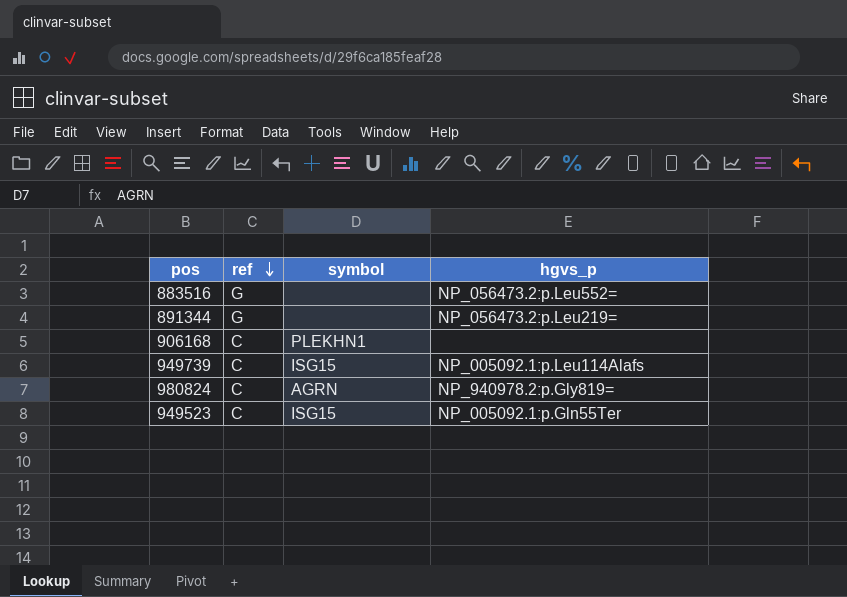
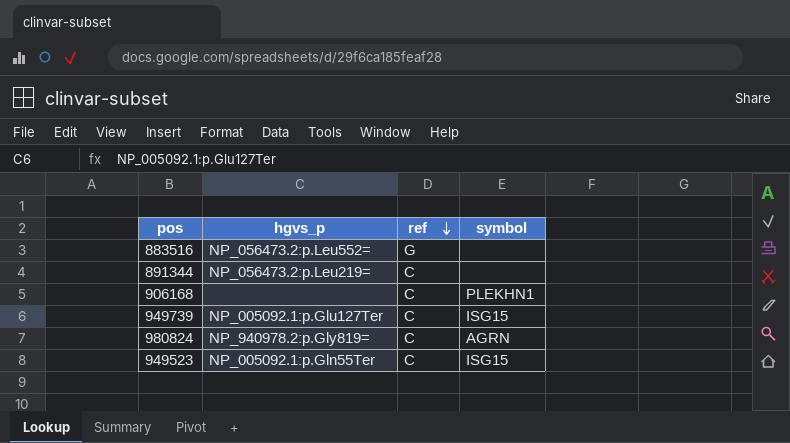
column hgvs_p | position: 4 -> 2
891344 | ref: G -> C
949739 | hgvs_p: NP_005092.1:p.Leu114Alafs -> NP_005092.1:p.Glu127Ter

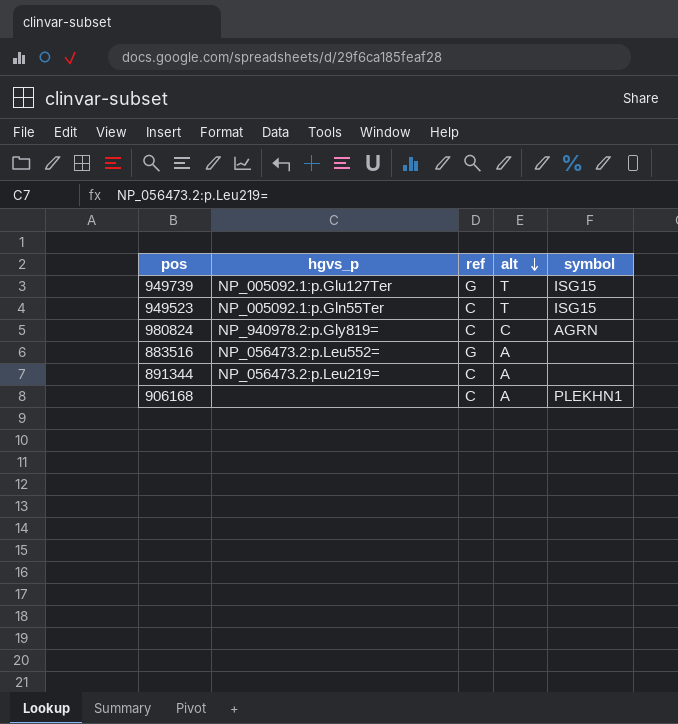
row order: ref descending -> alt descending
column alt | position: none -> 4
949739 | ref: C -> G

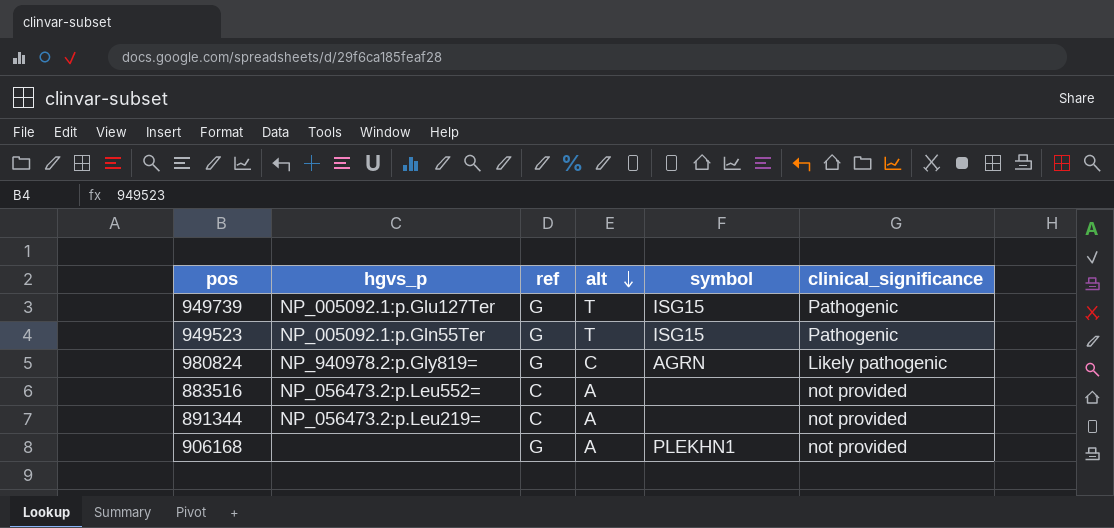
column clinical_significance | position: none -> 6
949523 | ref: C -> G
980824 | ref: C -> G
883516 | ref: G -> C
906168 | ref: C -> G

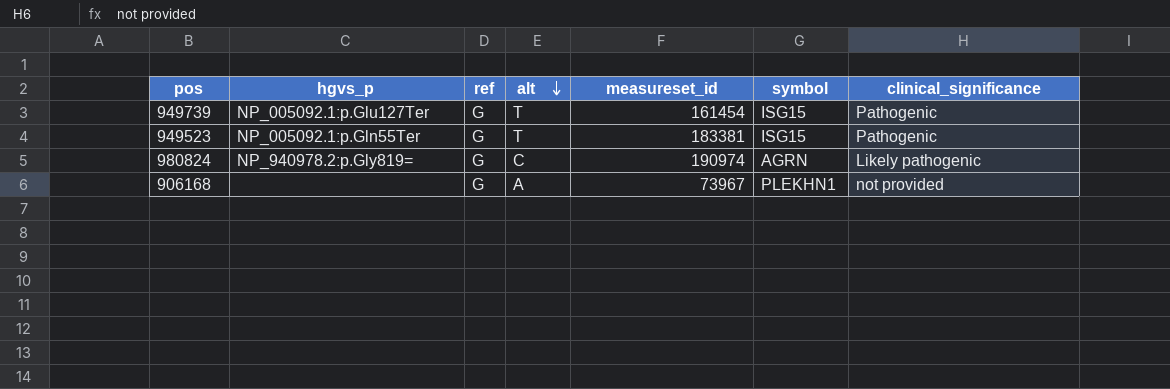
column measureset_id | position: none -> 5
row 883516: NP_056473.2:p.Leu552= | C | A | none | not provided -> none
row 891344: NP_056473.2:p.Leu219= | C | A | none | not provided -> none

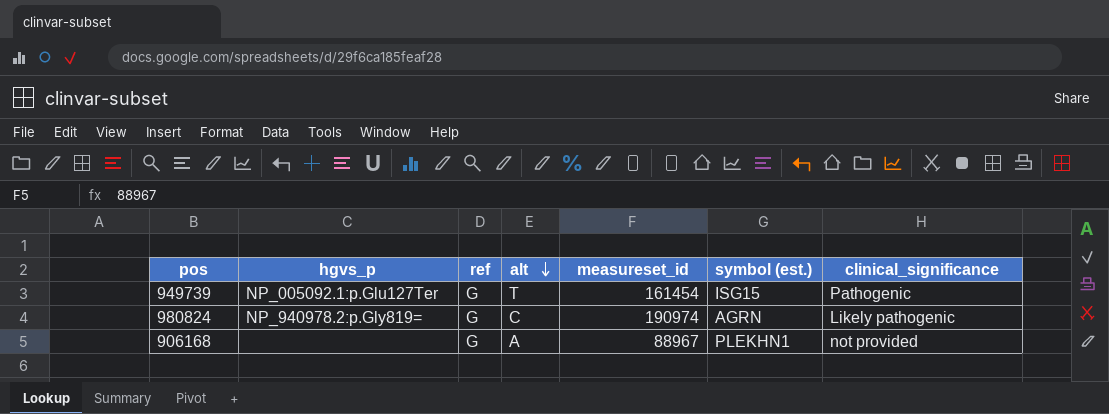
column name: symbol -> symbol (est.)
row 949523: NP_005092.1:p.Gln55Ter | G | T | 183381 | ISG15 | Pathogenic -> none
906168 | measureset_id: 73967 -> 88967

